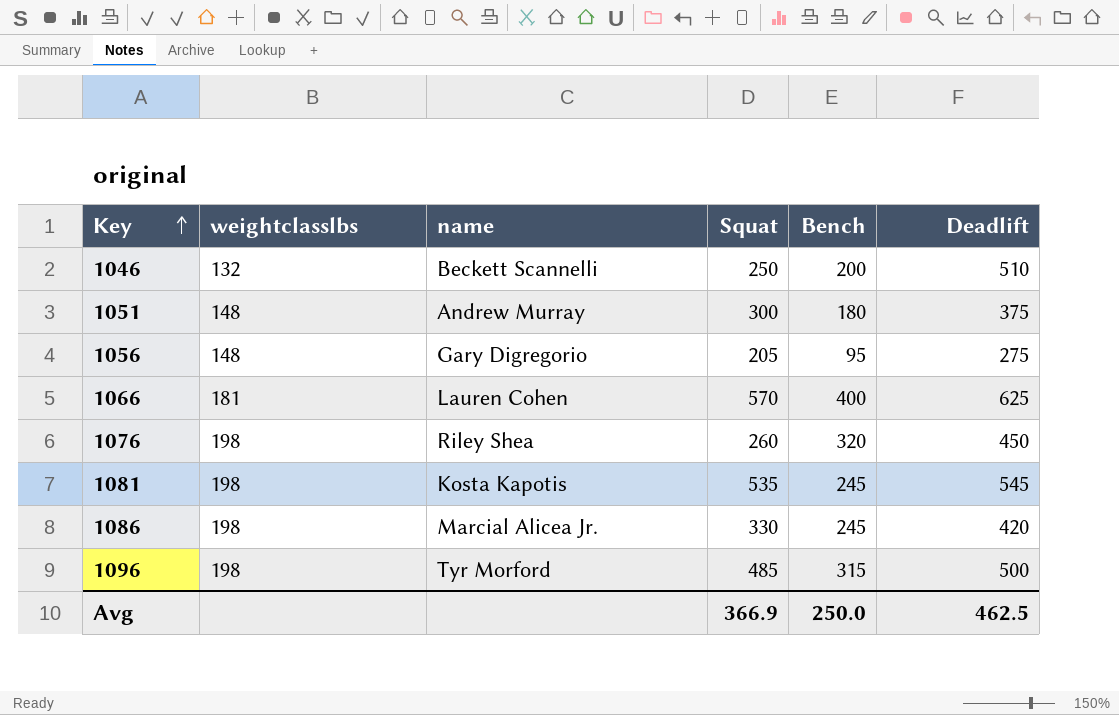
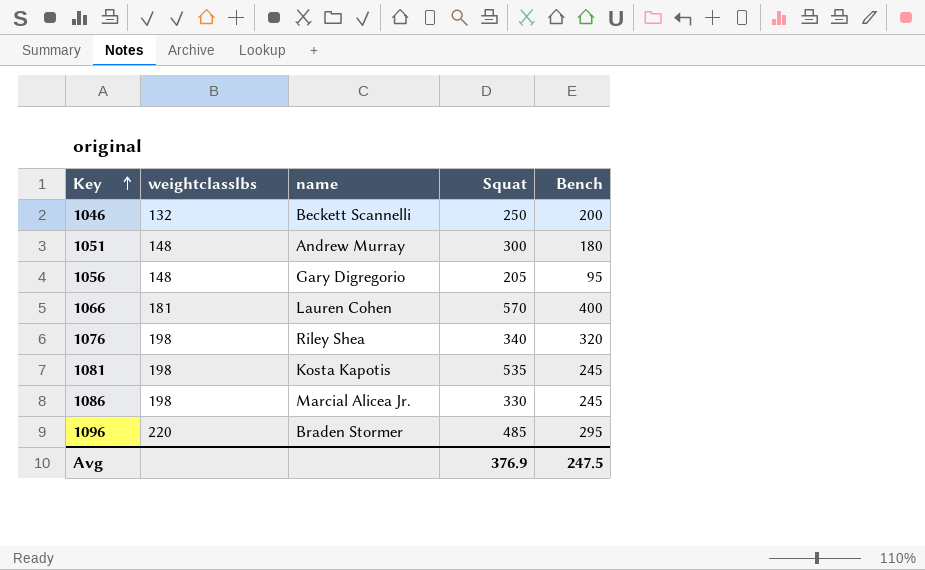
column Deadlift | position: 6 -> none
1076 | Squat: 260 -> 340
1096 | weightclasslbs: 198 -> 220
1096 | name: Tyr Morford -> Braden Stormer
1096 | Bench: 315 -> 295
Avg | Squat: 366.9 -> 376.9
Avg | Bench: 250.0 -> 247.5

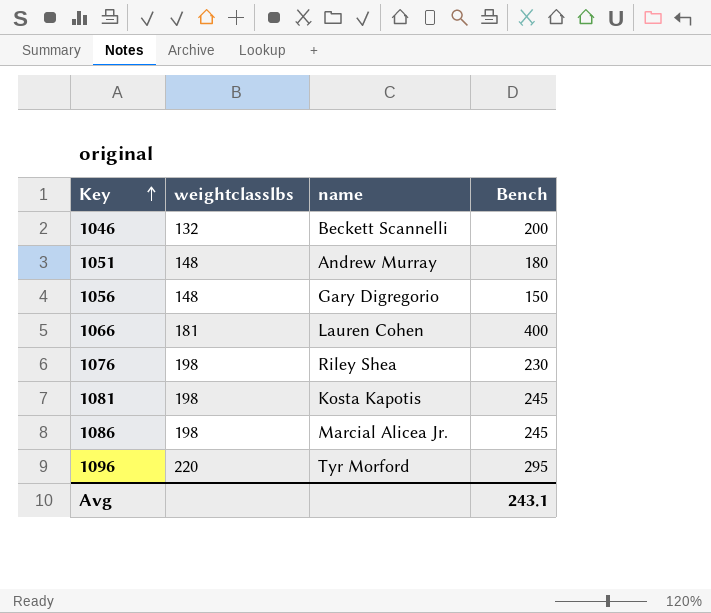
column Squat | position: 4 -> none
1056 | Bench: 95 -> 150
1076 | Bench: 320 -> 230
1096 | name: Braden Stormer -> Tyr Morford
Avg | Bench: 247.5 -> 243.1

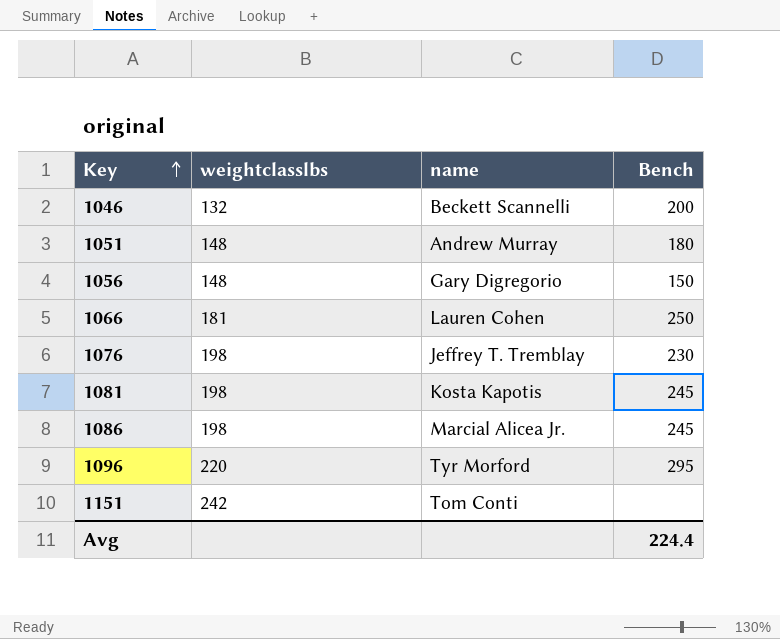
1066 | Bench: 400 -> 250
1076 | name: Riley Shea -> Jeffrey T. Tremblay
row 1151: none -> 242 | Tom Conti | none
Avg | Bench: 243.1 -> 224.4

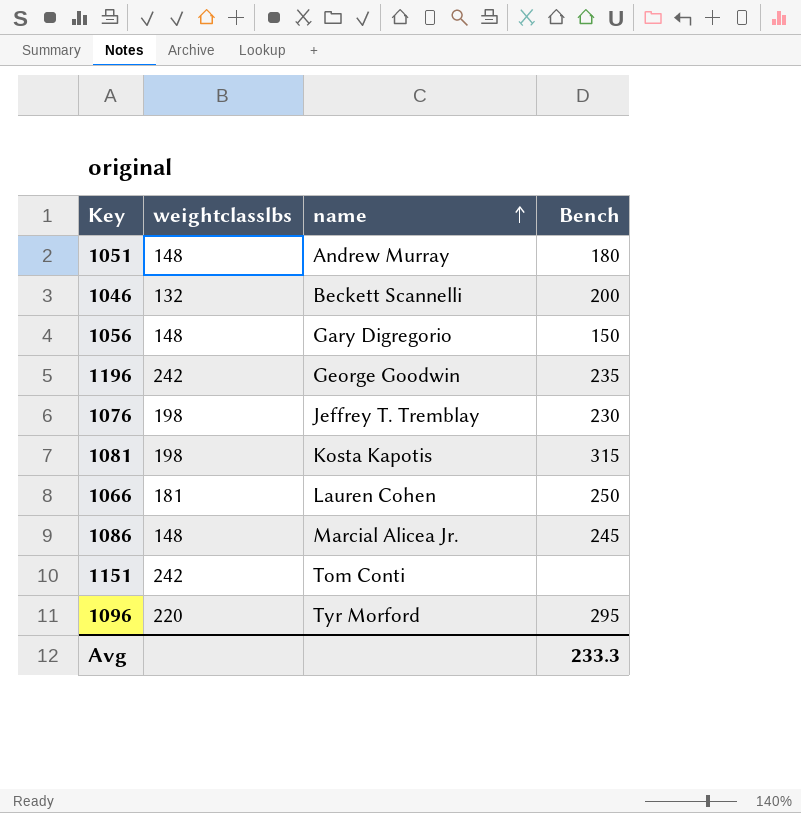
row order: Key ascending -> name ascending
row 1196: none -> 242 | George Goodwin | 235
1081 | Bench: 245 -> 315
1086 | weightclasslbs: 198 -> 148
Avg | Bench: 224.4 -> 233.3

